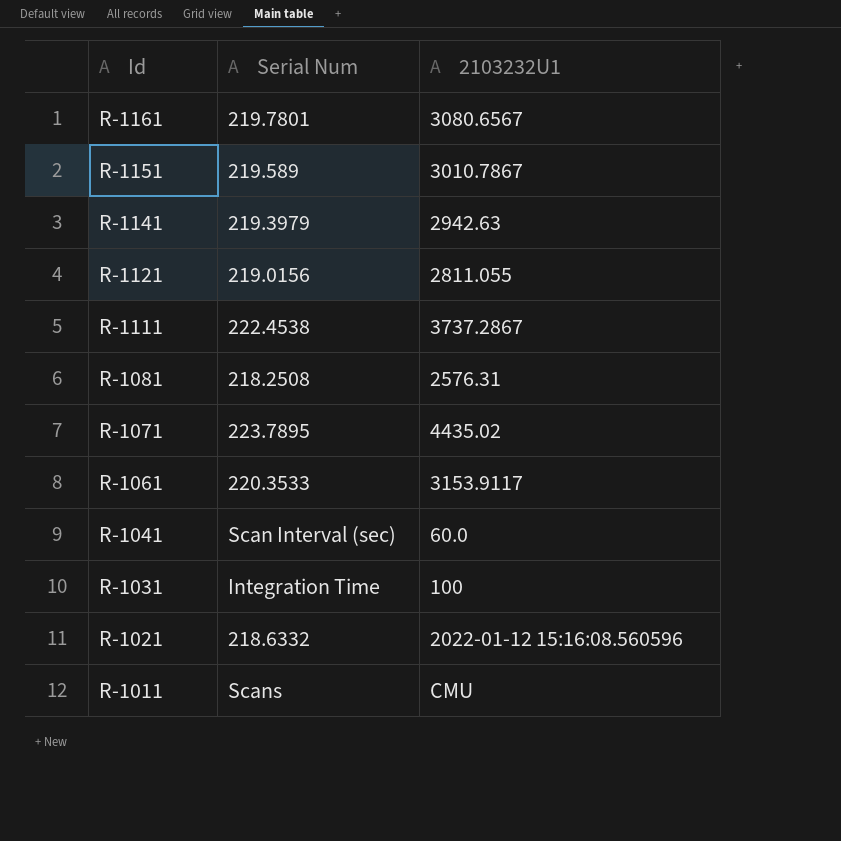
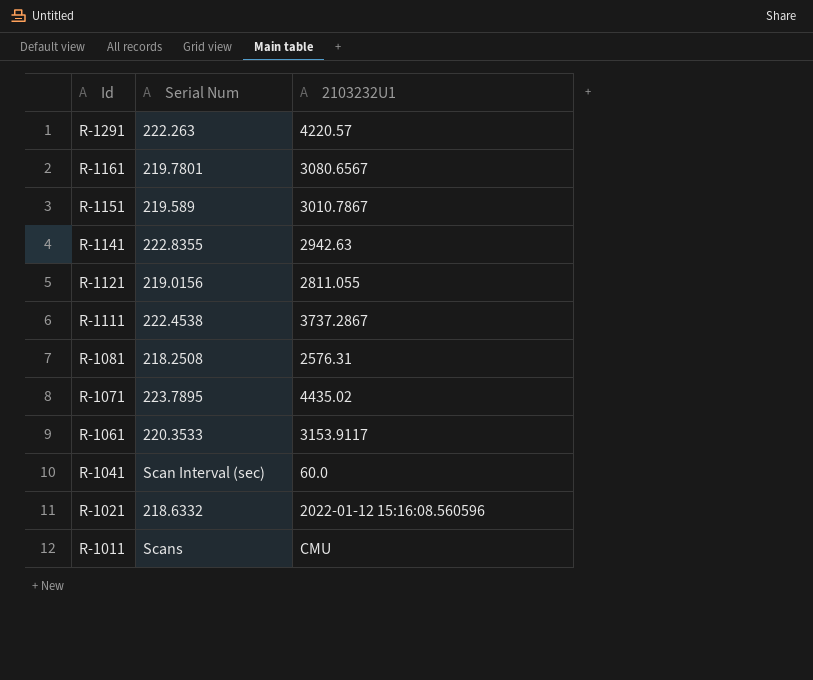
row R-1031: Integration Time | 100 -> none
row R-1291: none -> 222.263 | 4220.57
R-1141 | Serial Num: 219.3979 -> 222.8355

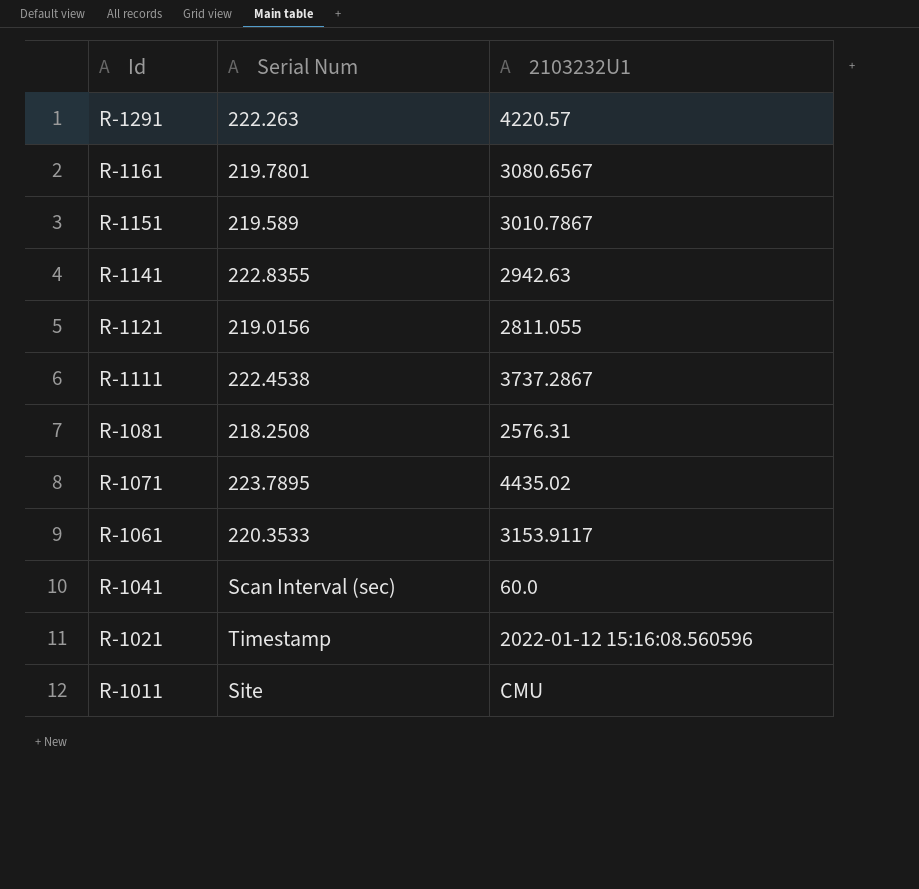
R-1021 | Serial Num: 218.6332 -> Timestamp
R-1011 | Serial Num: Scans -> Site

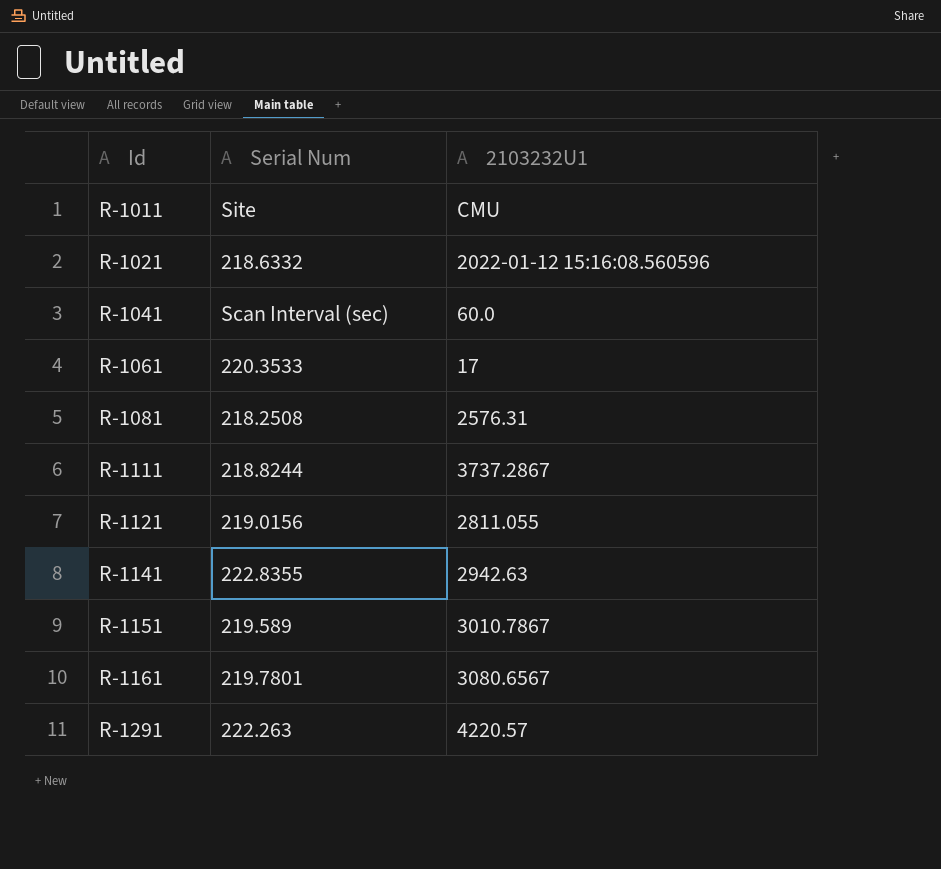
row order: Id descending -> Id ascending
row R-1071: 223.7895 | 4435.02 -> none
R-1021 | Serial Num: Timestamp -> 218.6332
R-1061 | 2103232U1: 3153.9117 -> 17
R-1111 | Serial Num: 222.4538 -> 218.8244

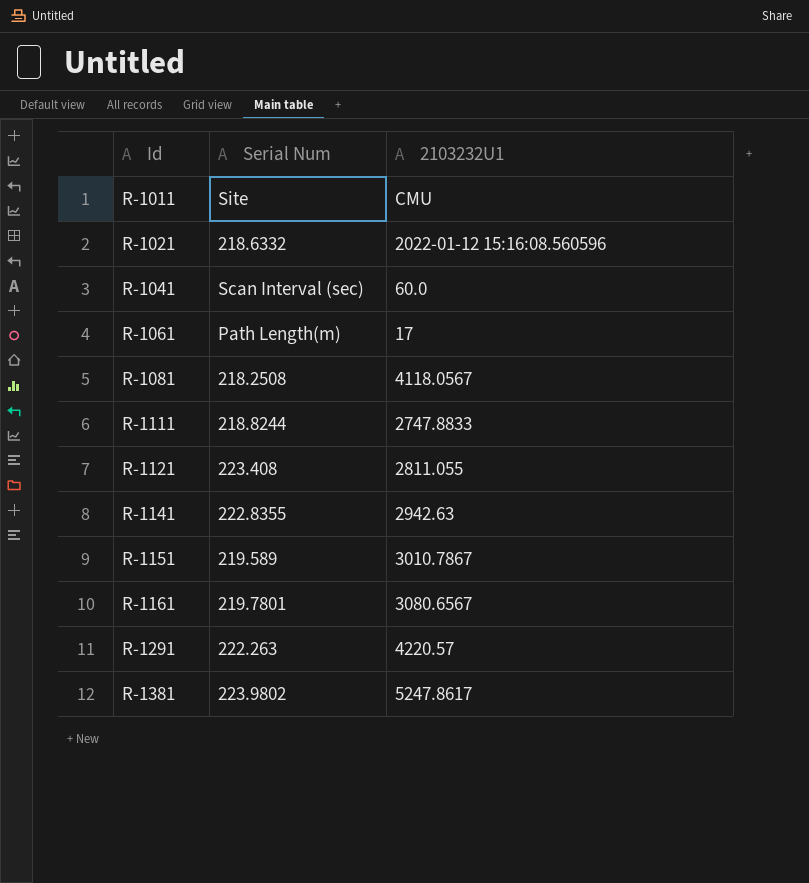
R-1061 | Serial Num: 220.3533 -> Path Length(m)
R-1081 | 2103232U1: 2576.31 -> 4118.0567
R-1111 | 2103232U1: 3737.2867 -> 2747.8833
R-1121 | Serial Num: 219.0156 -> 223.408
row R-1381: none -> 223.9802 | 5247.8617

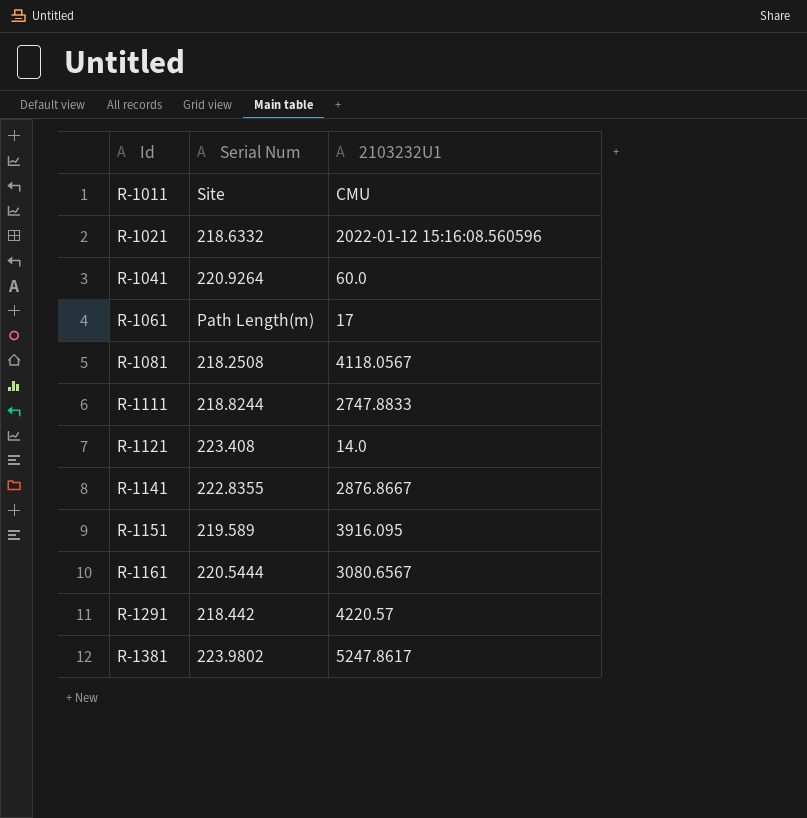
R-1041 | Serial Num: Scan Interval (sec) -> 220.9264
R-1121 | 2103232U1: 2811.055 -> 14.0
R-1141 | 2103232U1: 2942.63 -> 2876.8667
R-1151 | 2103232U1: 3010.7867 -> 3916.095
R-1161 | Serial Num: 219.7801 -> 220.5444
R-1291 | Serial Num: 222.263 -> 218.442

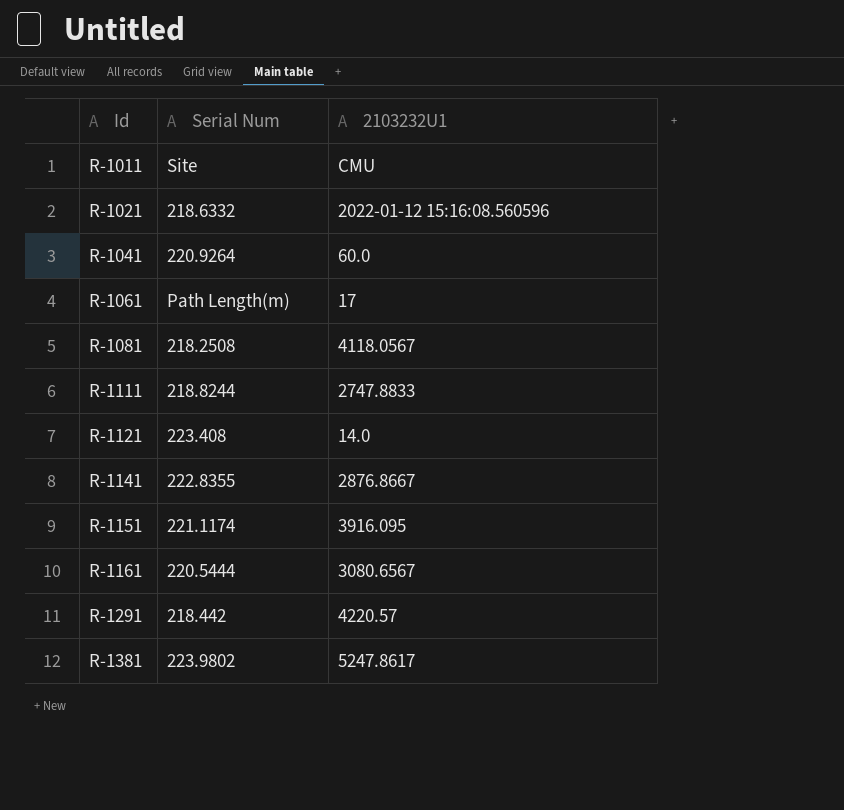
R-1151 | Serial Num: 219.589 -> 221.1174

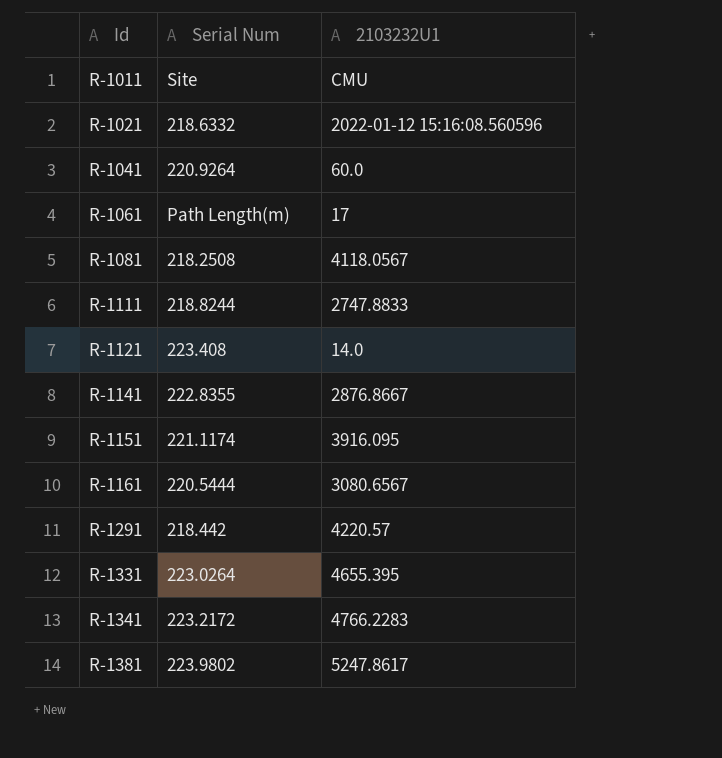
row R-1331: none -> 223.0264 | 4655.395
row R-1341: none -> 223.2172 | 4766.2283

